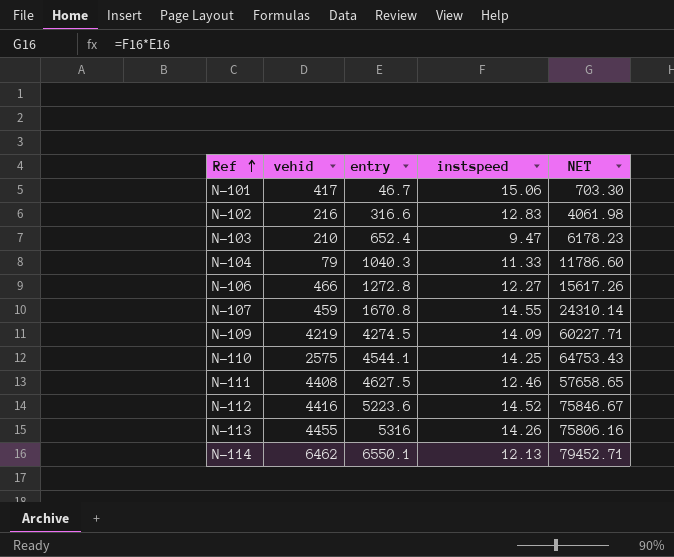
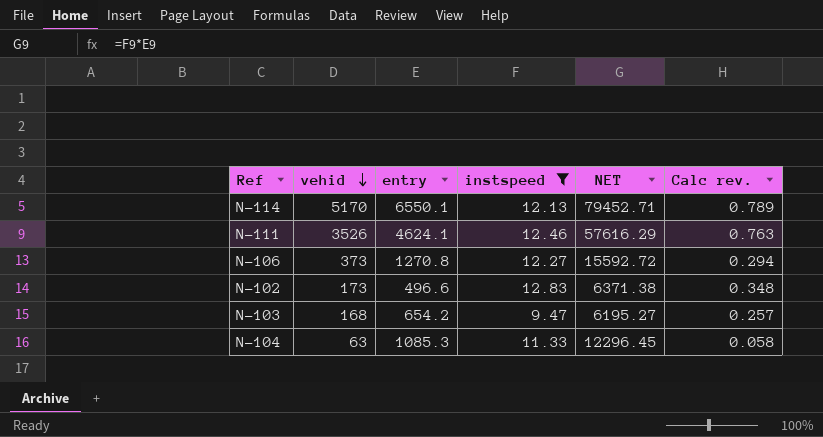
filter: none -> instspeed <= 12.83
row order: Ref ascending -> vehid descending
column Calc rev. | formula: none -> [vehid] / [entry]
N-114 | vehid: 6462 -> 5170
N-111 | vehid: 4408 -> 3526
N-111 | entry: 4627.5 -> 4624.1
N-111 | NET: 57658.65 -> 57616.29
N-106 | vehid: 466 -> 373
N-106 | entry: 1272.8 -> 1270.8
N-106 | NET: 15617.26 -> 15592.72
N-102 | vehid: 216 -> 173
N-102 | entry: 316.6 -> 496.6
N-102 | NET: 4061.98 -> 6371.38
N-103 | vehid: 210 -> 168
N-103 | entry: 652.4 -> 654.2
N-103 | NET: 6178.23 -> 6195.27
N-104 | vehid: 79 -> 63
N-104 | entry: 1040.3 -> 1085.3
N-104 | NET: 11786.60 -> 12296.45

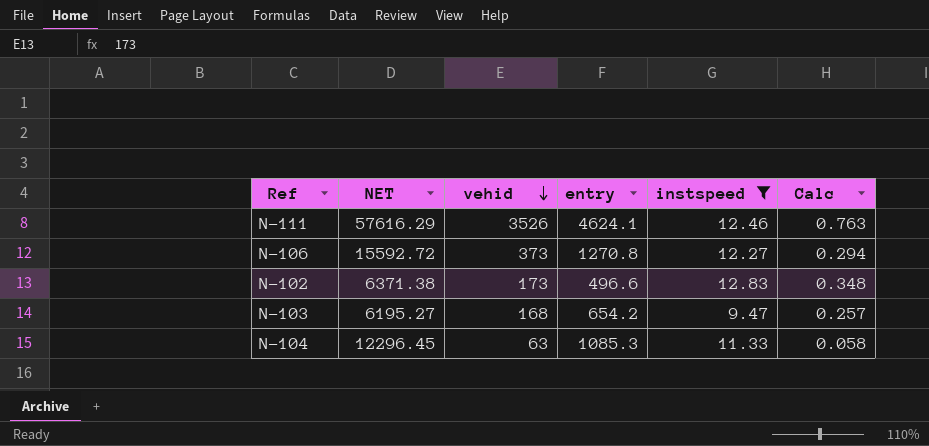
column NET | position: 5 -> 2
column name: Calc rev. -> Calc
row N-114: 5170 | 6550.1 | 12.13 | 79452.71 | 0.789 -> none

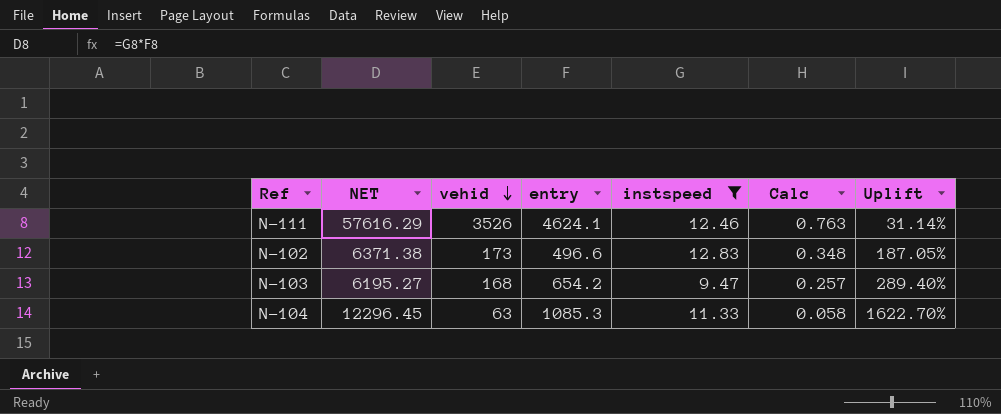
column Uplift | formula: none -> ([entry] - [vehid]) / [vehid]
row N-106: 15592.72 | 373 | 1270.8 | 12.27 | 0.294 -> none

